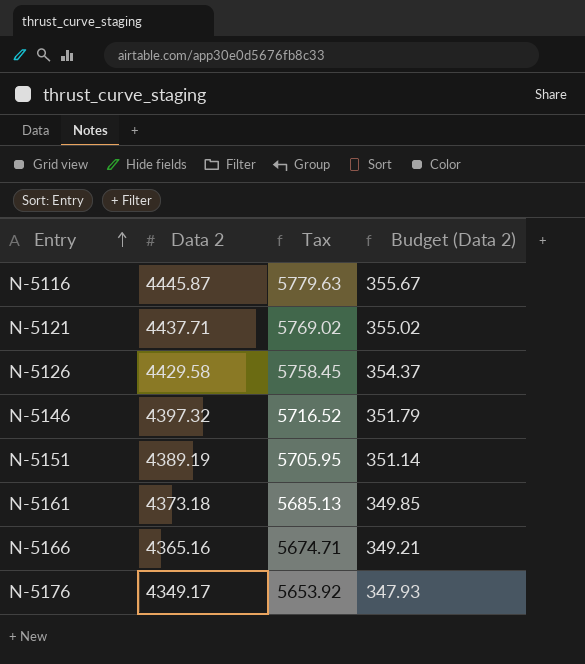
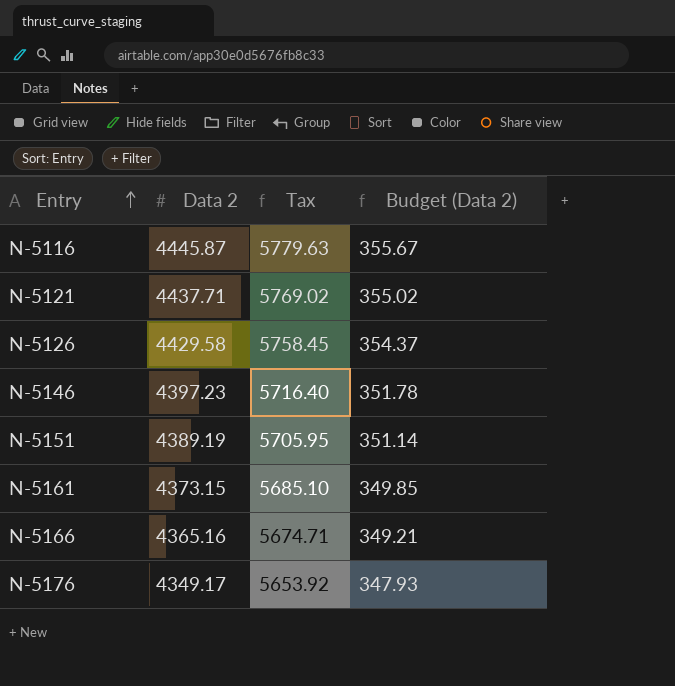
N-5146 | Data 2: 4397.32 -> 4397.23
N-5146 | Tax: 5716.52 -> 5716.40
N-5146 | Budget (Data 2): 351.79 -> 351.78
N-5161 | Data 2: 4373.18 -> 4373.15
N-5161 | Tax: 5685.13 -> 5685.10

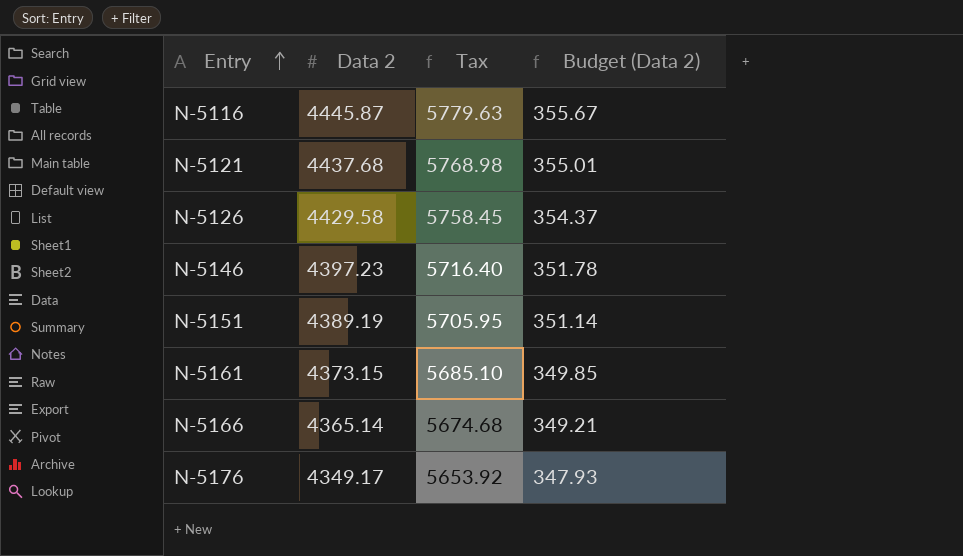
N-5121 | Data 2: 4437.71 -> 4437.68
N-5121 | Tax: 5769.02 -> 5768.98
N-5121 | Budget (Data 2): 355.02 -> 355.01
N-5166 | Data 2: 4365.16 -> 4365.14
N-5166 | Tax: 5674.71 -> 5674.68

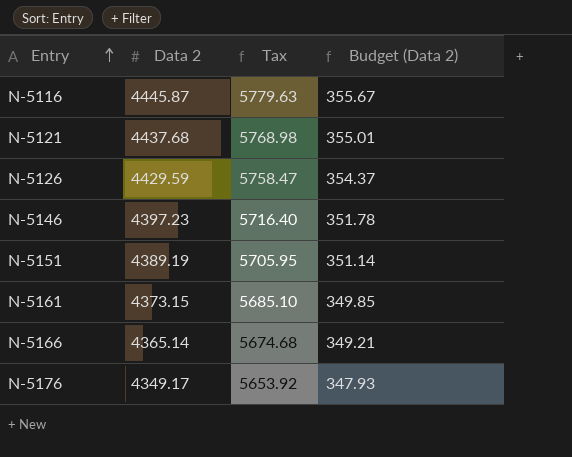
N-5126 | Data 2: 4429.58 -> 4429.59
N-5126 | Tax: 5758.45 -> 5758.47

